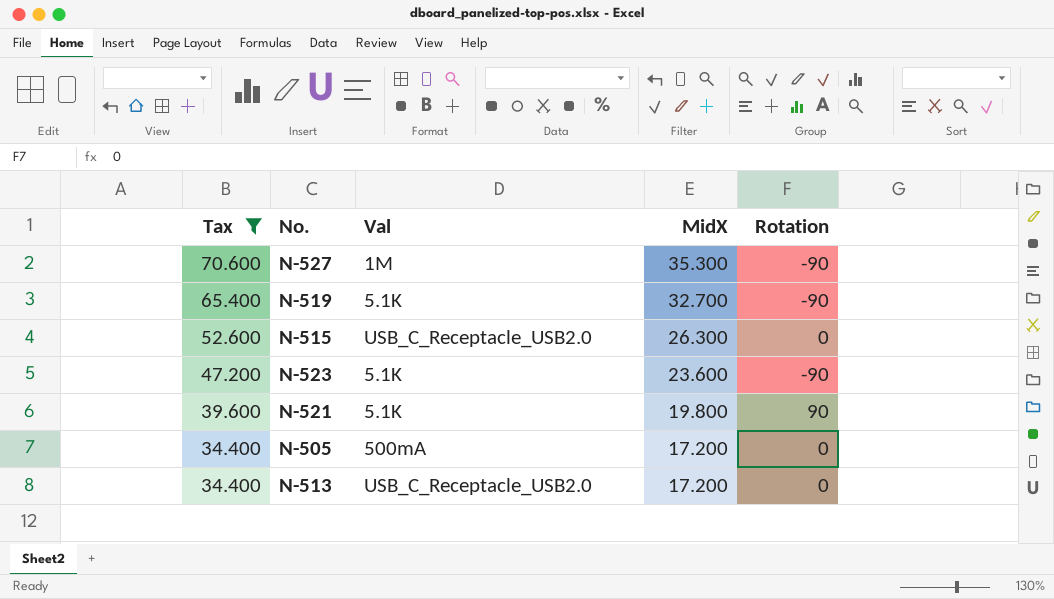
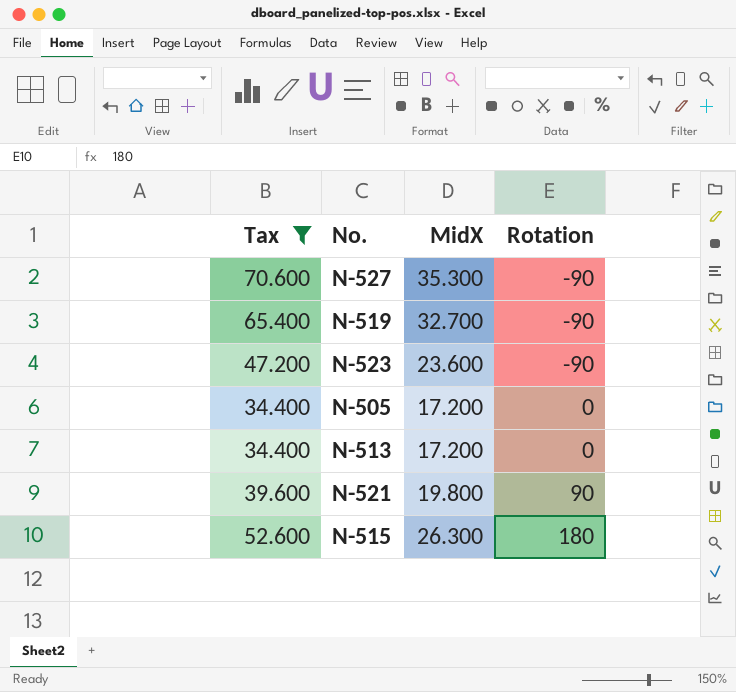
row order: Tax descending -> Rotation ascending
column Val | position: 3 -> none
N-515 | Rotation: 0 -> 180

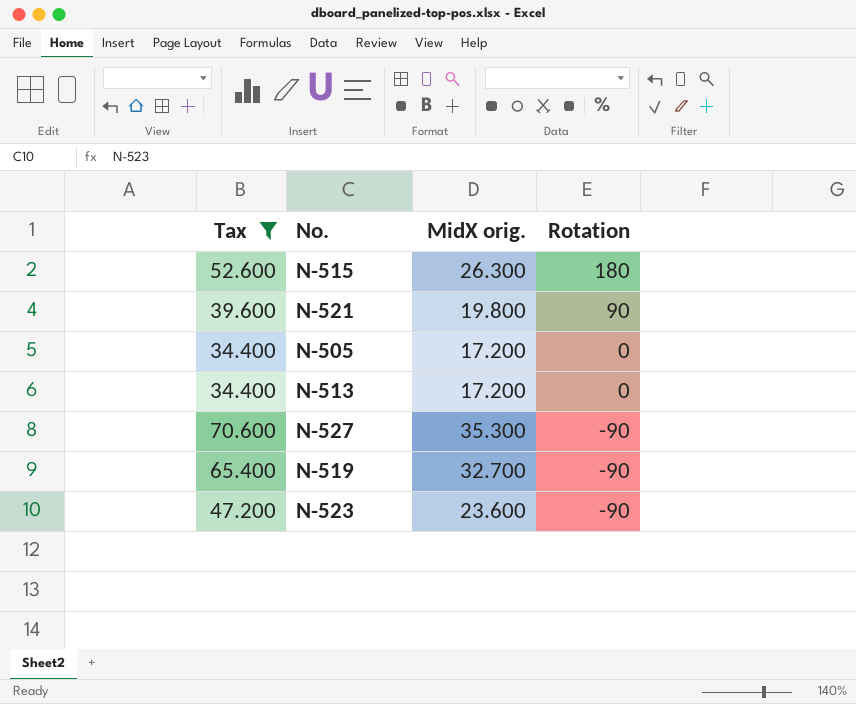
row order: Rotation ascending -> Rotation descending
column name: MidX -> MidX orig.

